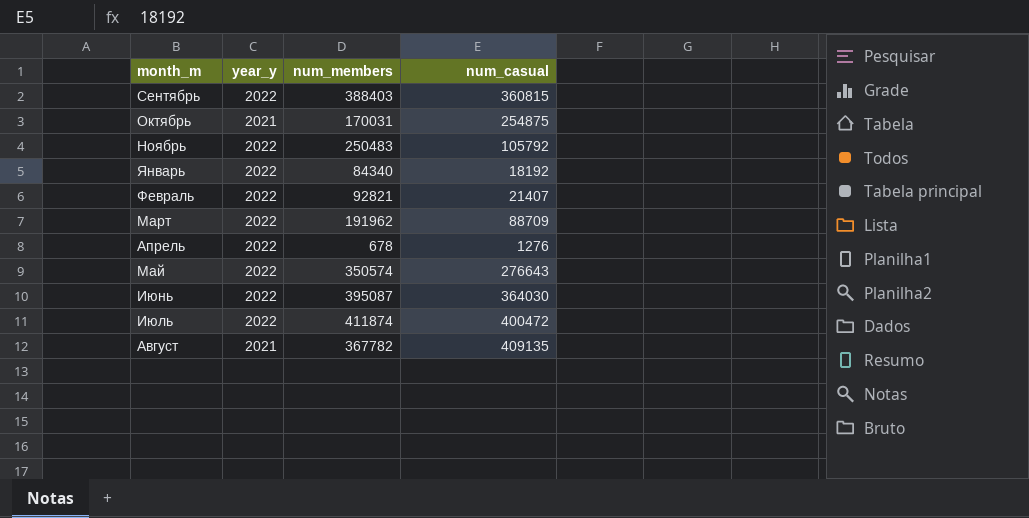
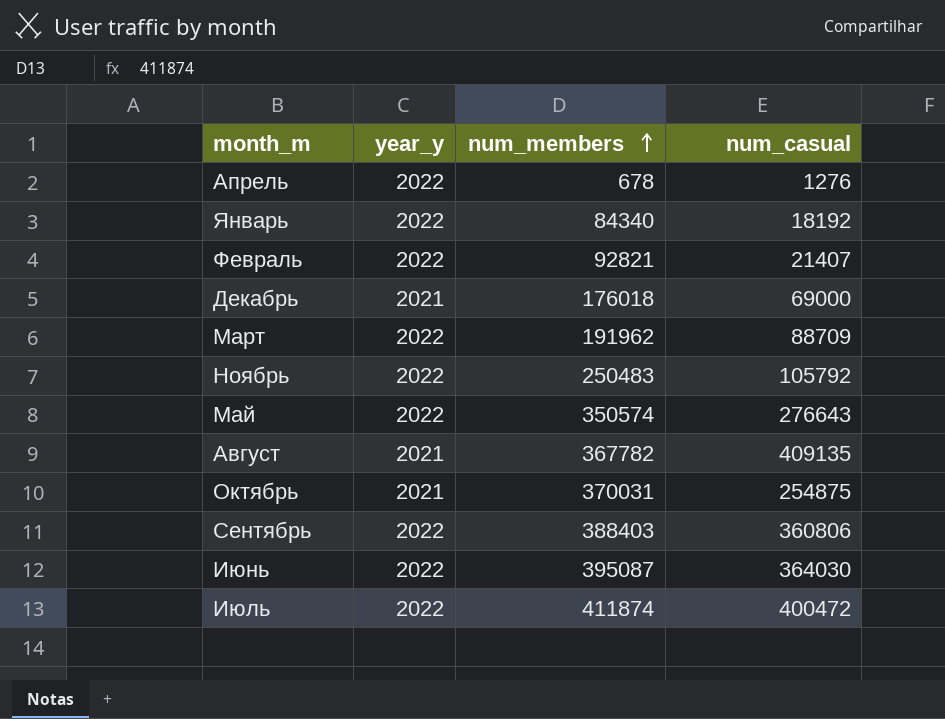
row order: none -> num_members ascending
row Декабрь: none -> 2021 | 176018 | 69000
Октябрь | num_members: 170031 -> 370031
Сентябрь | num_casual: 360815 -> 360806

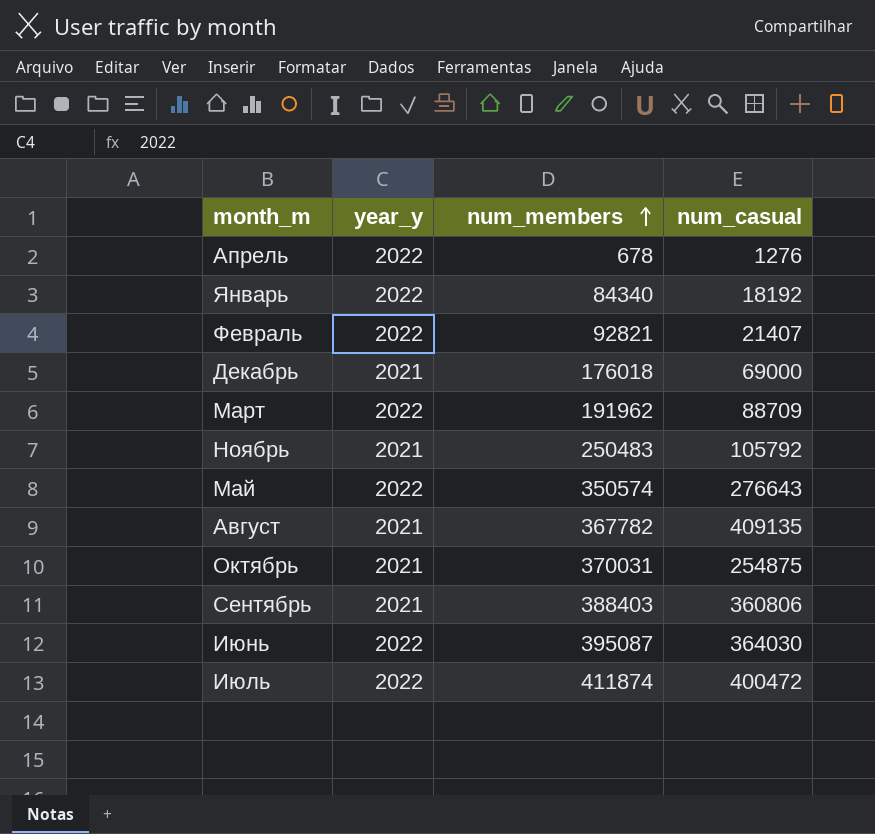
Ноябрь | year_y: 2022 -> 2021
Сентябрь | year_y: 2022 -> 2021

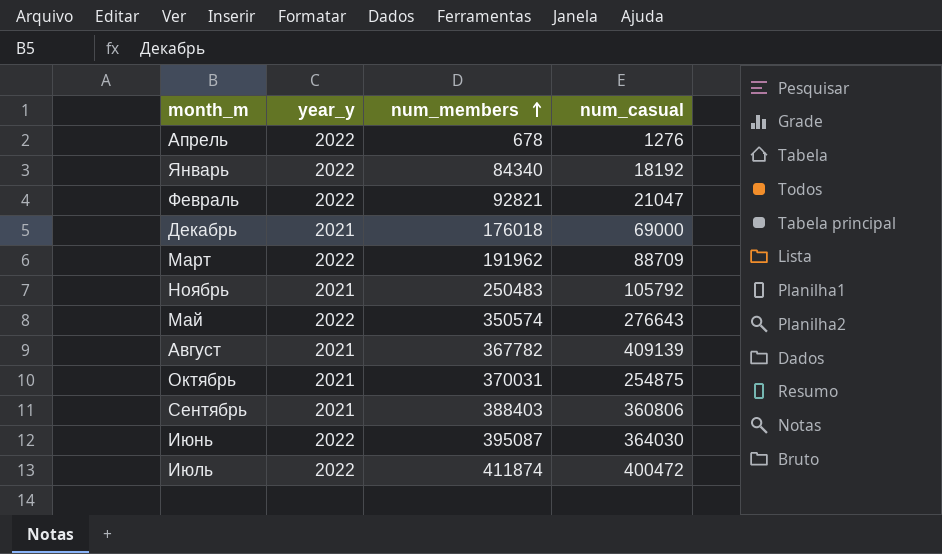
Февраль | num_casual: 21407 -> 21047
Август | num_casual: 409135 -> 409139

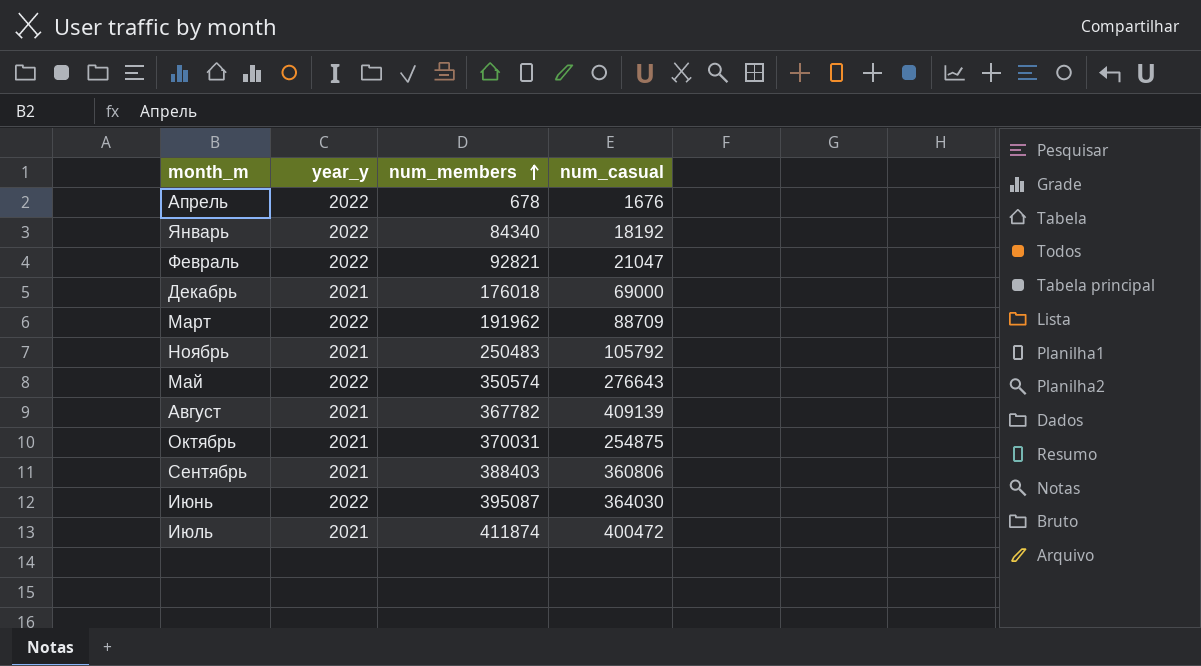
Апрель | num_casual: 1276 -> 1676
Июль | year_y: 2022 -> 2021

